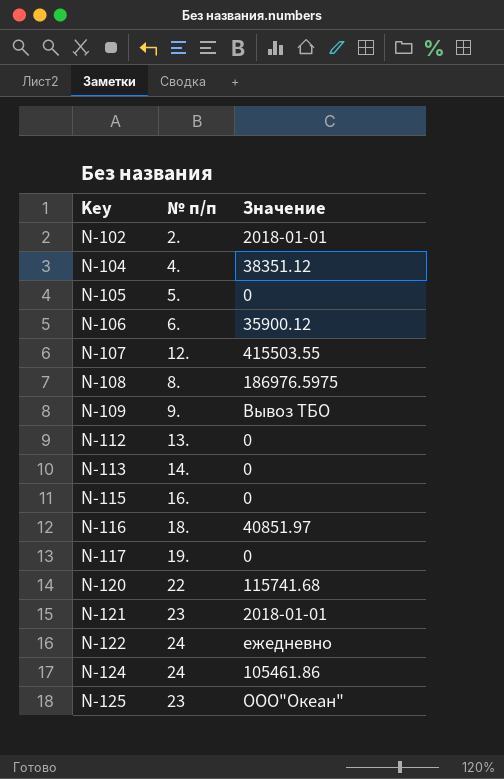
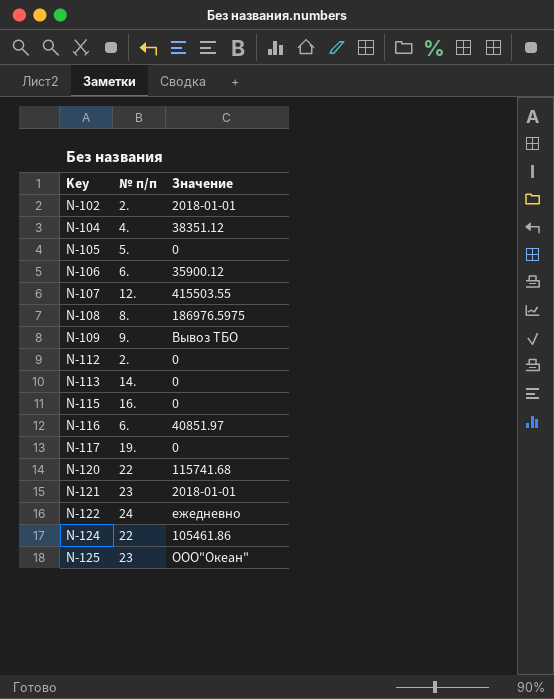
N-112 | № п/п: 13. -> 2.
N-116 | № п/п: 18. -> 6.
N-124 | № п/п: 24 -> 22

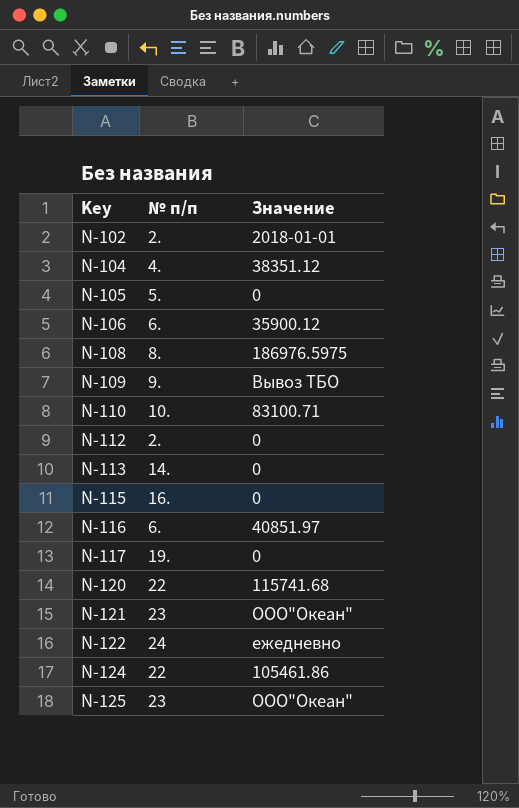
row N-107: 12. | 415503.55 -> none
row N-110: none -> 10. | 83100.71
N-121 | Значение: 2018-01-01 -> ООО"Океан"

